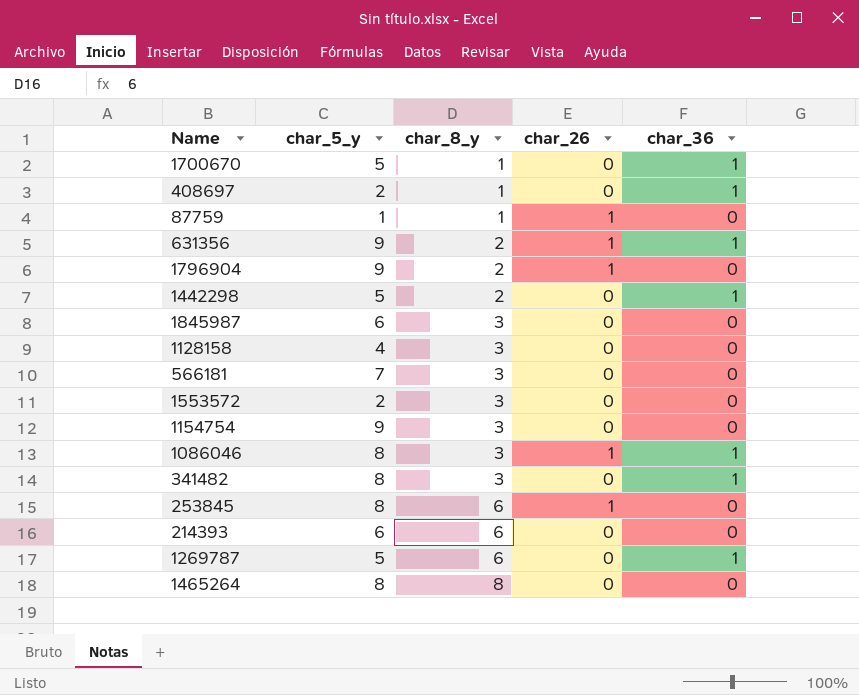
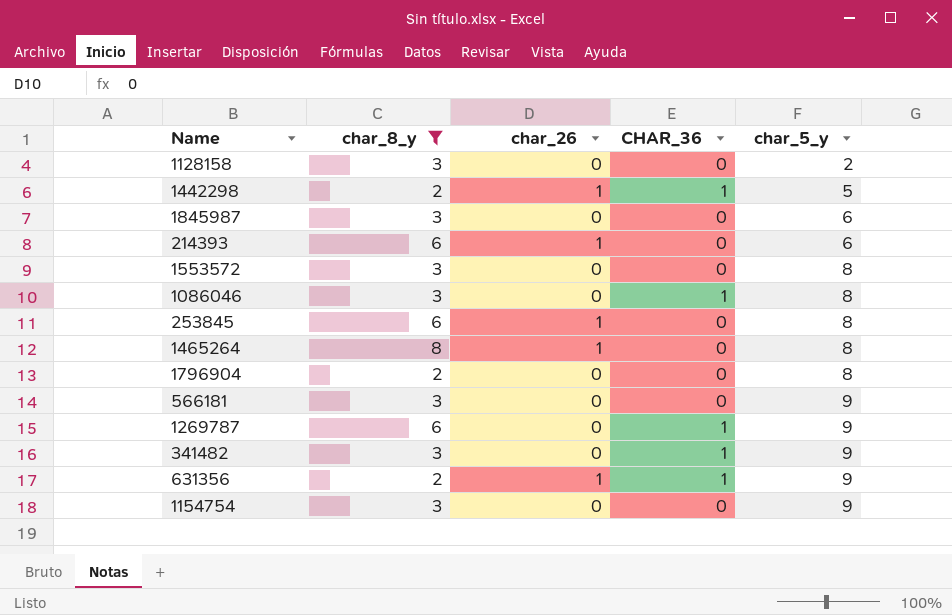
filter: none -> char_8_y != 1
row order: char_8_y ascending -> char_5_y ascending
column name: char_36 -> CHAR_36
column char_5_y | position: 2 -> 5
1128158 | char_5_y: 4 -> 2
1442298 | char_26: 0 -> 1
214393 | char_26: 0 -> 1
1553572 | char_5_y: 2 -> 8
1086046 | char_26: 1 -> 0
1465264 | char_26: 0 -> 1
1796904 | char_26: 1 -> 0
1796904 | char_5_y: 9 -> 8
566181 | char_5_y: 7 -> 9
1269787 | char_5_y: 5 -> 9
341482 | char_5_y: 8 -> 9

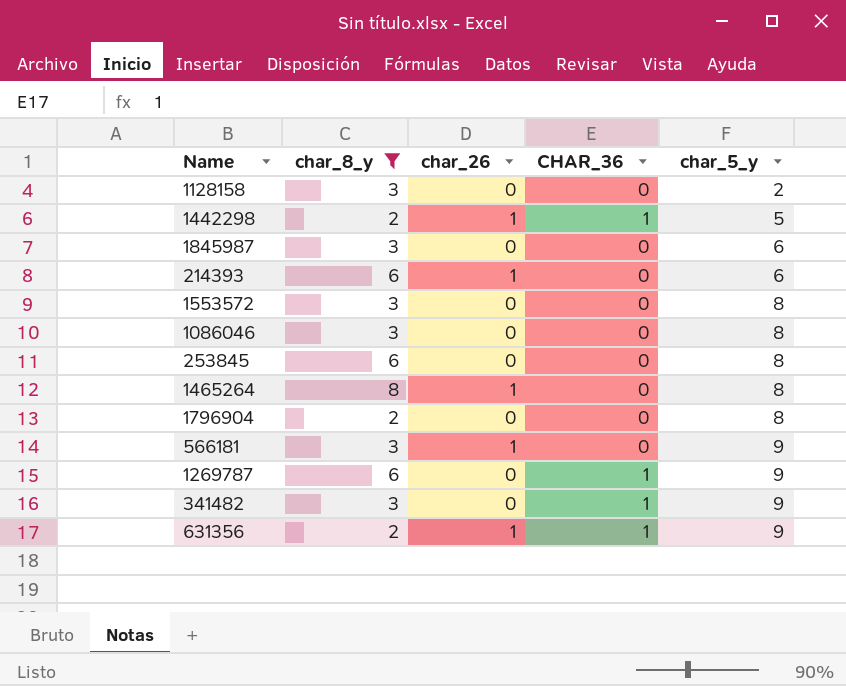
row 1154754: 3 | 0 | 0 | 9 -> none
1086046 | CHAR_36: 1 -> 0
253845 | char_26: 1 -> 0
566181 | char_26: 0 -> 1

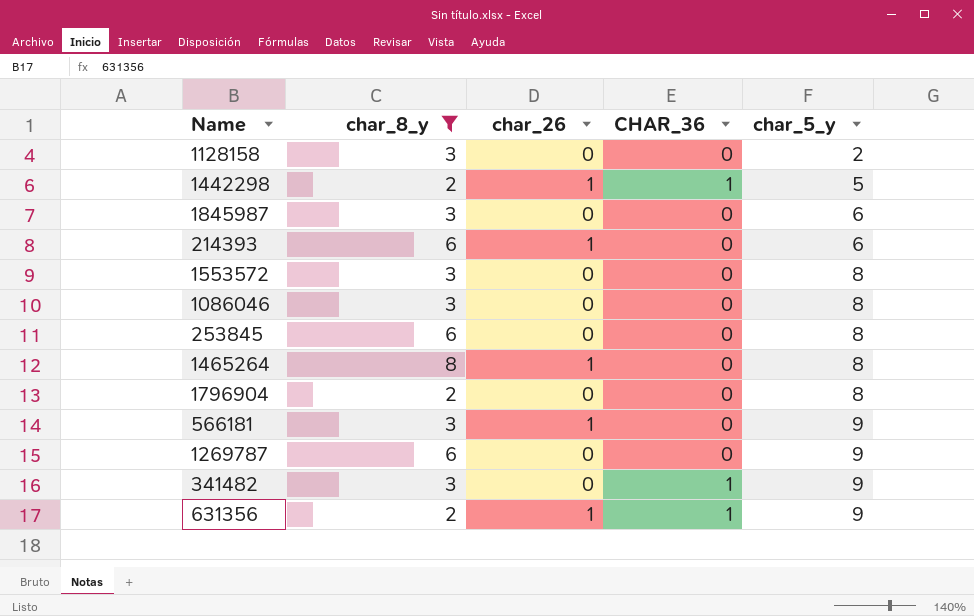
1269787 | CHAR_36: 1 -> 0

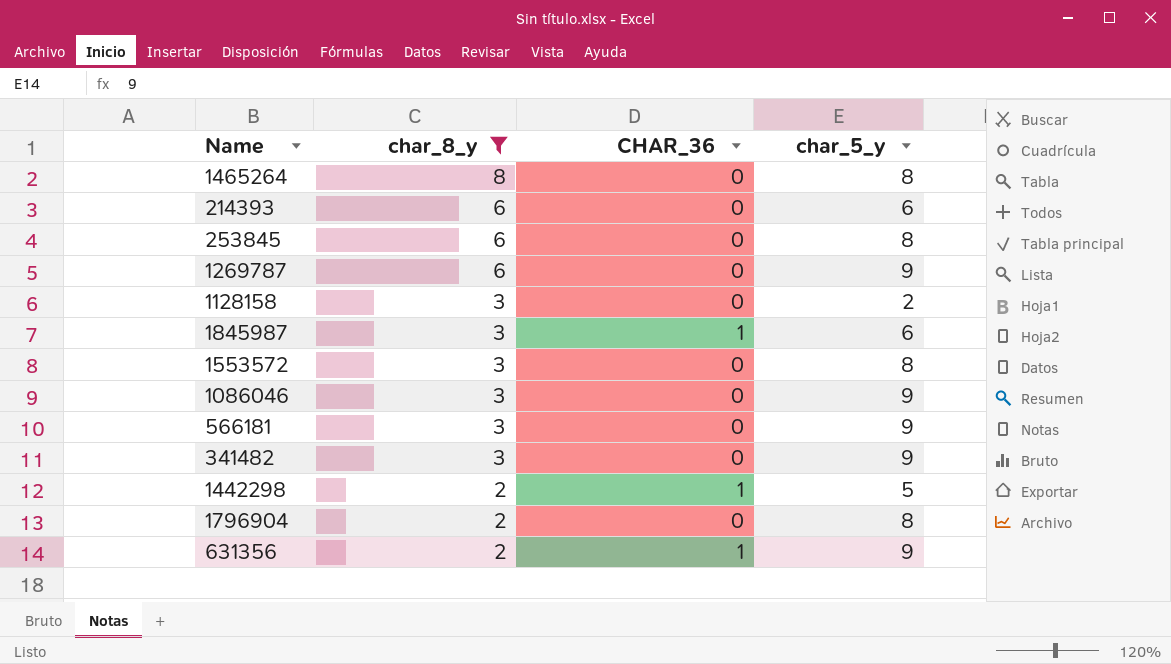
row order: char_5_y ascending -> char_8_y descending
column char_26 | position: 3 -> none
1845987 | CHAR_36: 0 -> 1
1086046 | char_5_y: 8 -> 9
341482 | CHAR_36: 1 -> 0

